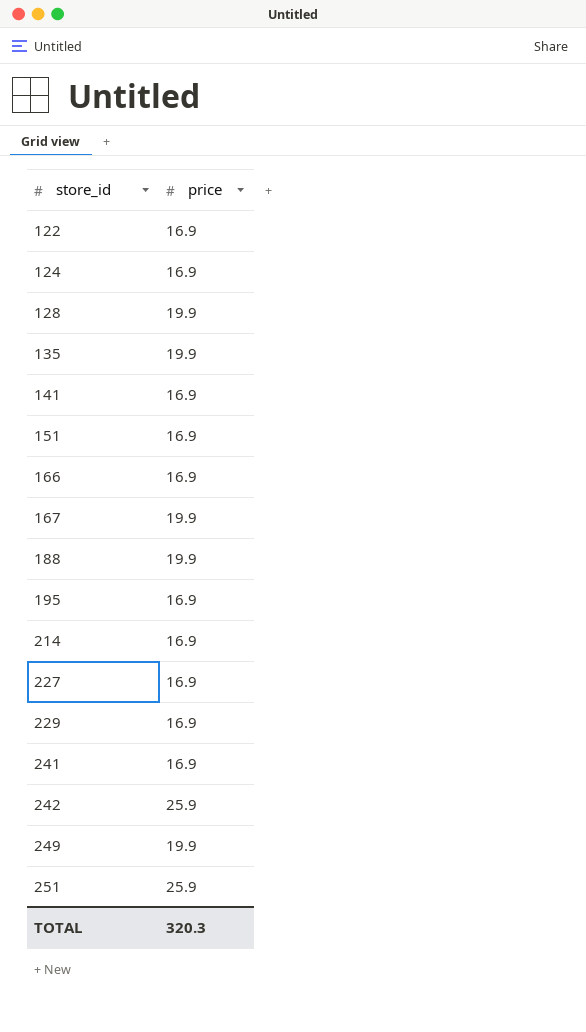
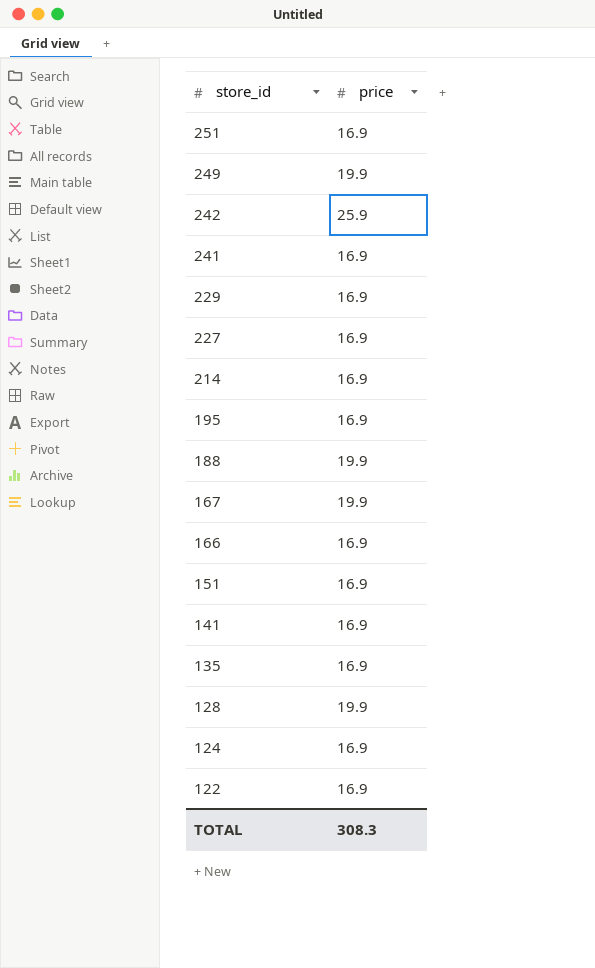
row order: store_id ascending -> store_id descending
251 | price: 25.9 -> 16.9
135 | price: 19.9 -> 16.9
TOTAL | price: 320.3 -> 308.3

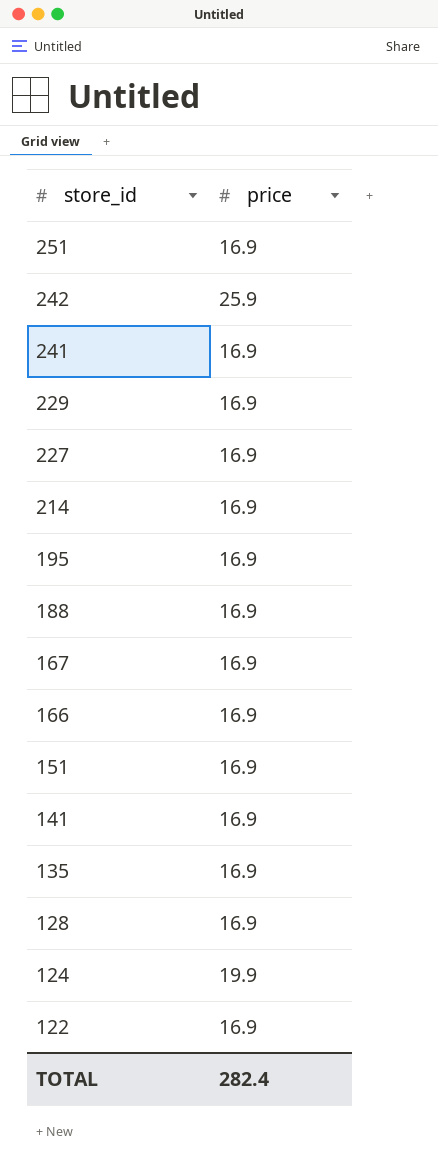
row 249: 19.9 -> none
188 | price: 19.9 -> 16.9
167 | price: 19.9 -> 16.9
128 | price: 19.9 -> 16.9
124 | price: 16.9 -> 19.9
TOTAL | price: 308.3 -> 282.4

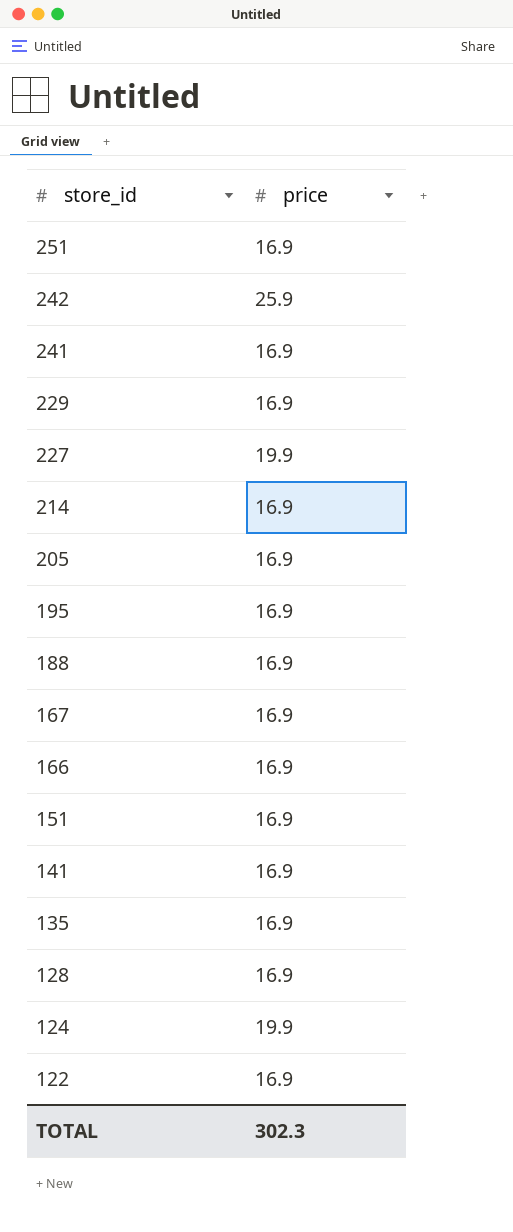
227 | price: 16.9 -> 19.9
row 205: none -> 16.9
TOTAL | price: 282.4 -> 302.3

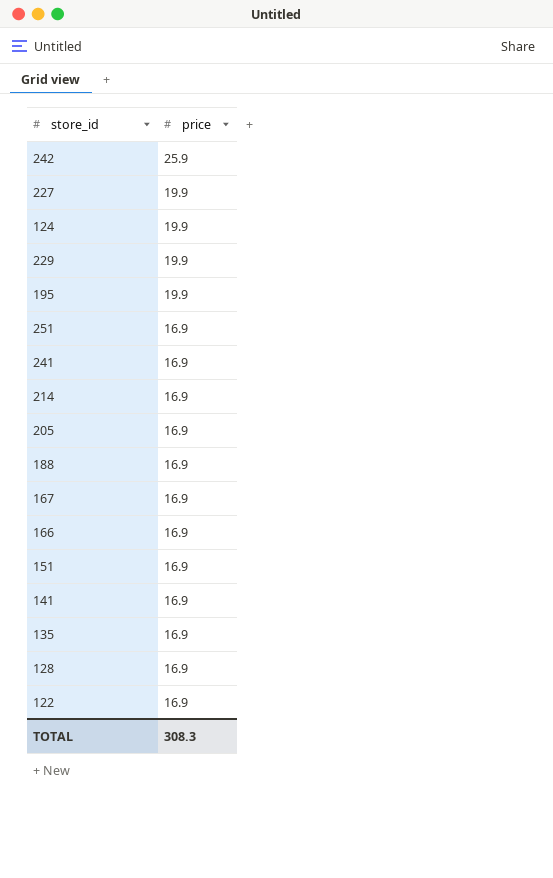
row order: store_id descending -> price descending
229 | price: 16.9 -> 19.9
195 | price: 16.9 -> 19.9
TOTAL | price: 302.3 -> 308.3

